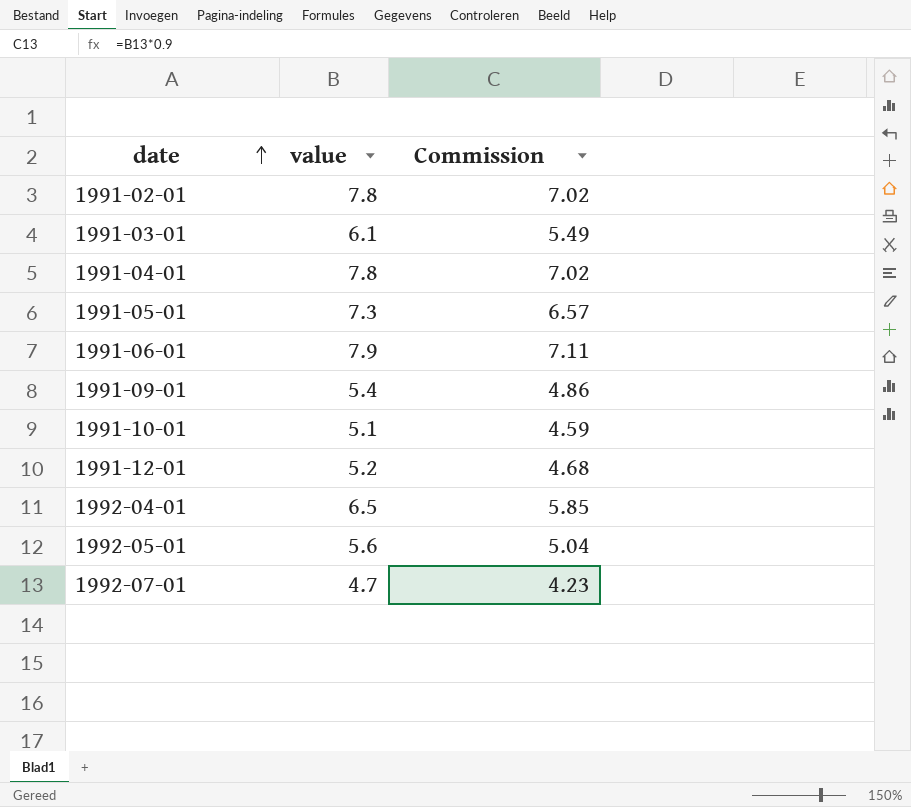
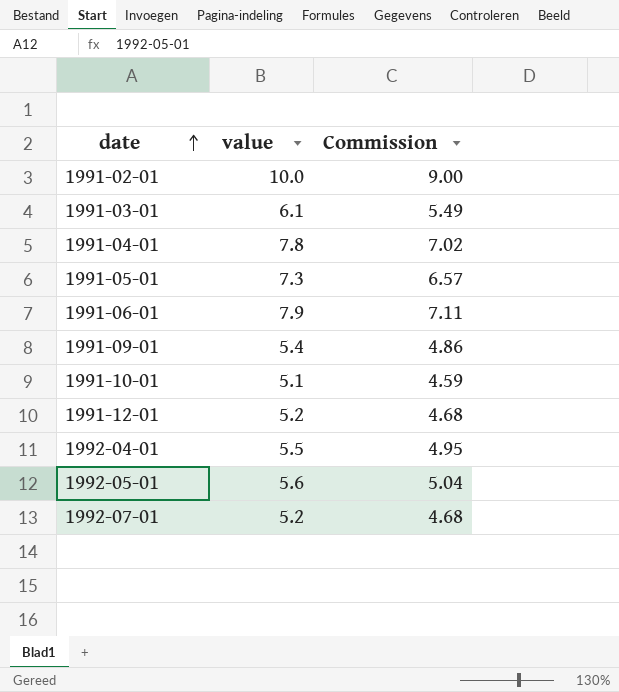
1991-02-01 | value: 7.8 -> 10.0
1991-02-01 | Commission: 7.02 -> 9.00
1992-04-01 | value: 6.5 -> 5.5
1992-04-01 | Commission: 5.85 -> 4.95
1992-07-01 | value: 4.7 -> 5.2
1992-07-01 | Commission: 4.23 -> 4.68

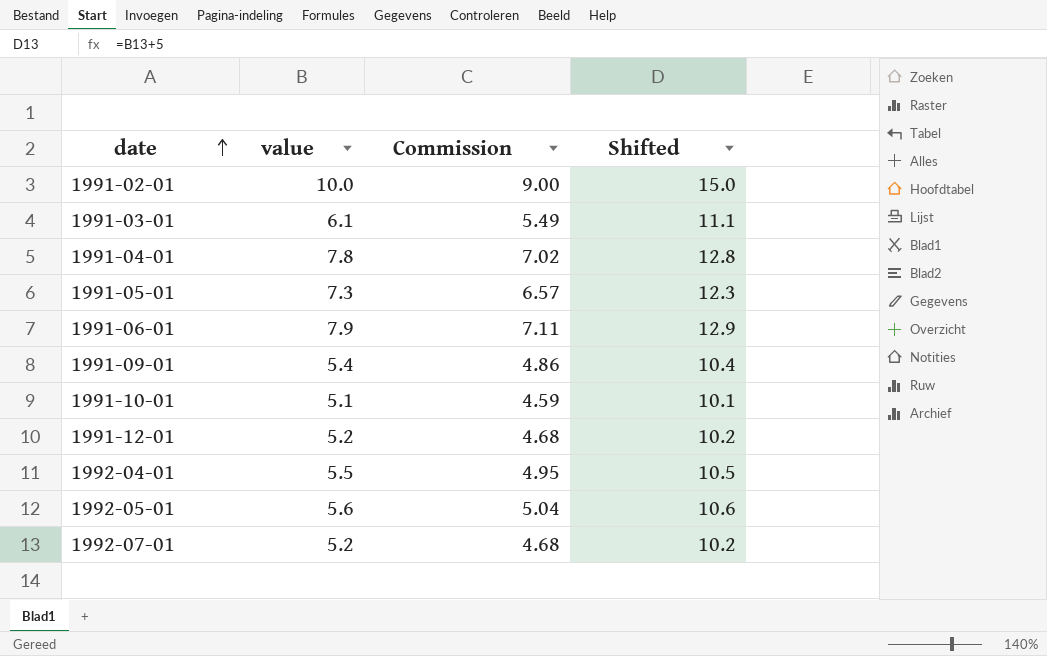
column Shifted | formula: none -> [value] + 5

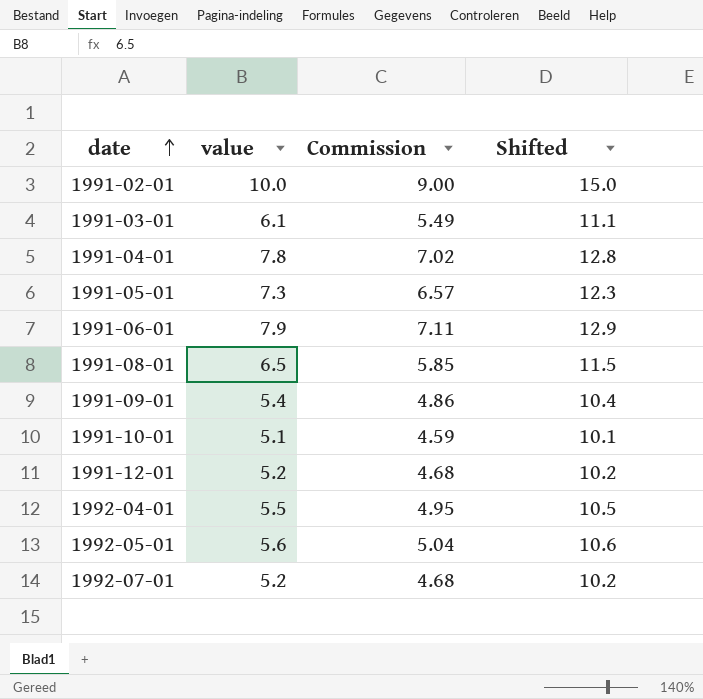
row 1991-08-01: none -> 6.5 | 5.85 | 11.5

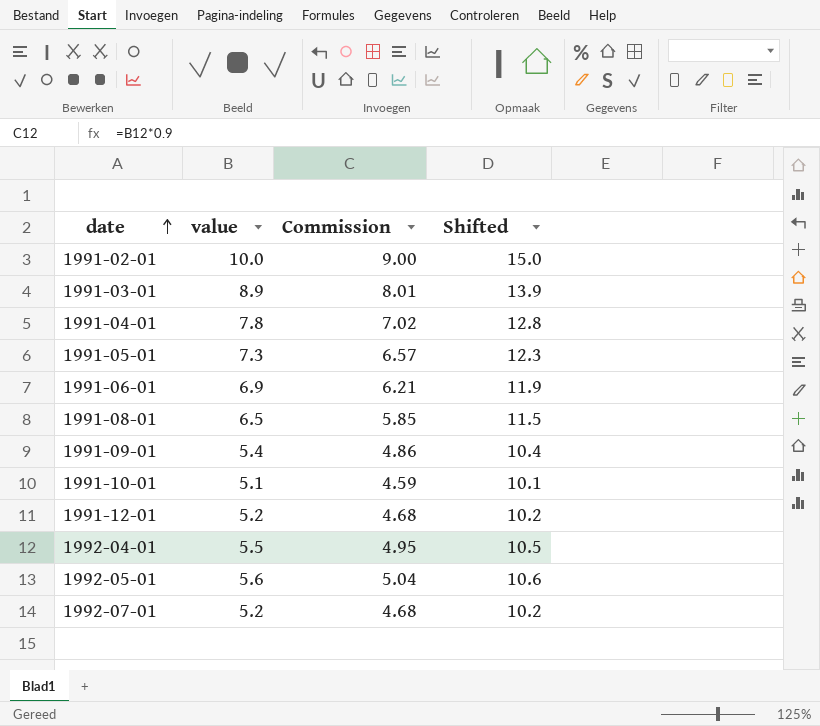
1991-03-01 | value: 6.1 -> 8.9
1991-03-01 | Commission: 5.49 -> 8.01
1991-03-01 | Shifted: 11.1 -> 13.9
1991-06-01 | value: 7.9 -> 6.9
1991-06-01 | Commission: 7.11 -> 6.21
1991-06-01 | Shifted: 12.9 -> 11.9

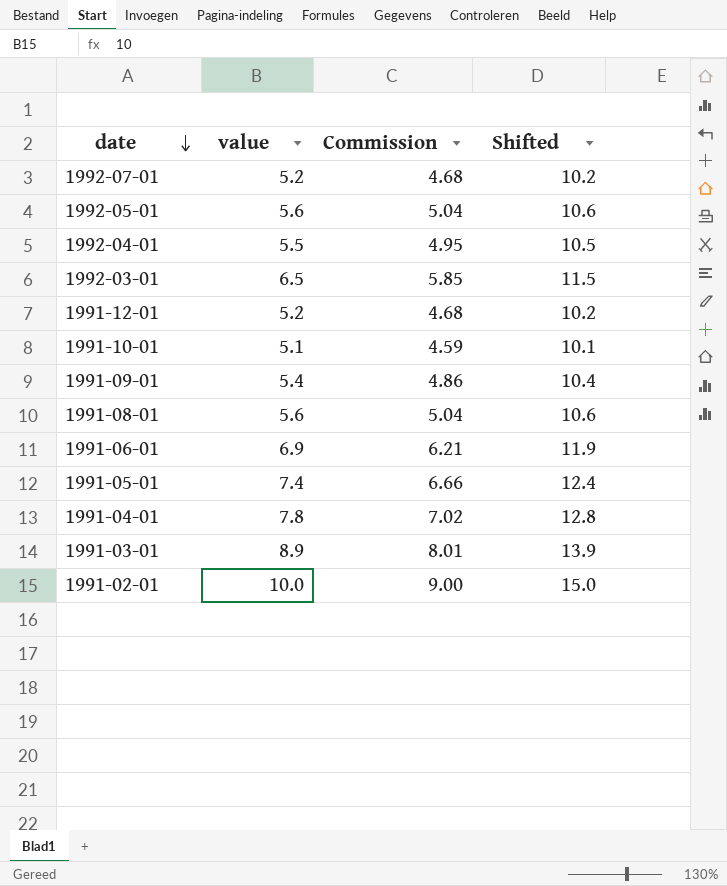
row order: date ascending -> date descending
row 1992-03-01: none -> 6.5 | 5.85 | 11.5
1991-08-01 | value: 6.5 -> 5.6
1991-08-01 | Commission: 5.85 -> 5.04
1991-08-01 | Shifted: 11.5 -> 10.6
1991-05-01 | value: 7.3 -> 7.4
1991-05-01 | Commission: 6.57 -> 6.66
1991-05-01 | Shifted: 12.3 -> 12.4

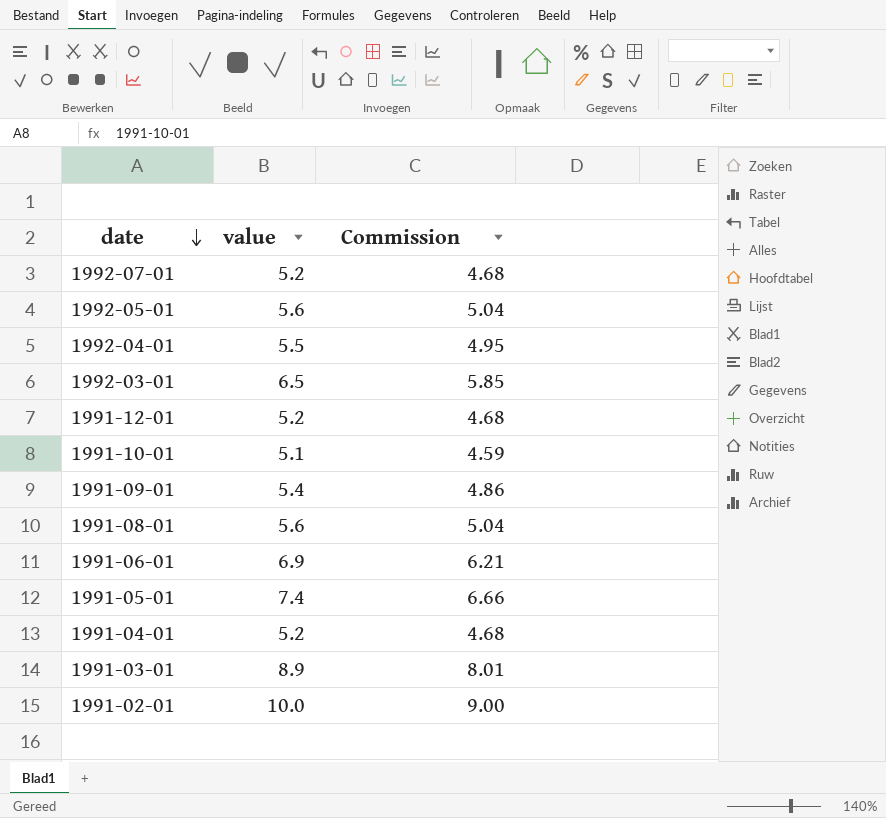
column Shifted | formula: [value] + 5 -> none
1991-04-01 | value: 7.8 -> 5.2
1991-04-01 | Commission: 7.02 -> 4.68

